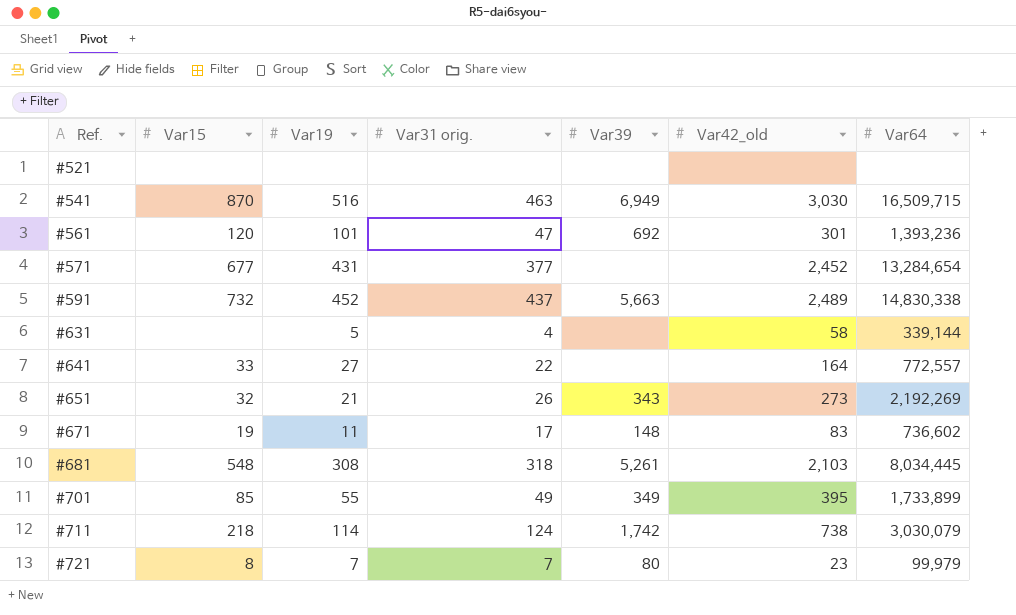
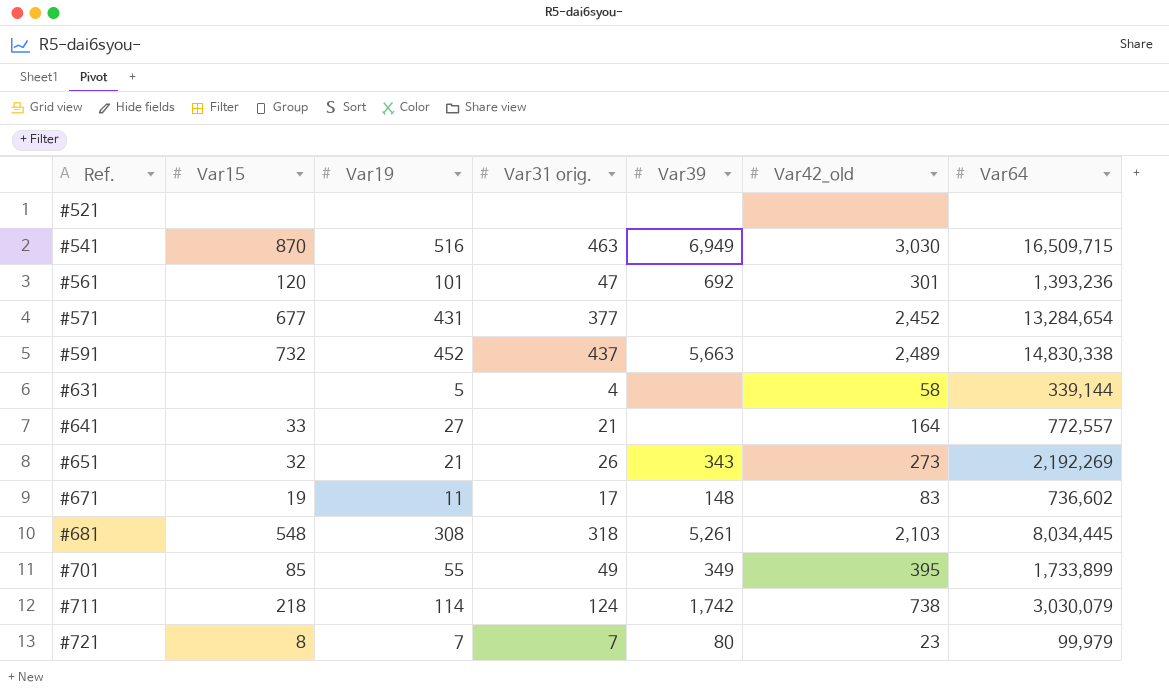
#641 | Var31 orig.: 22 -> 21

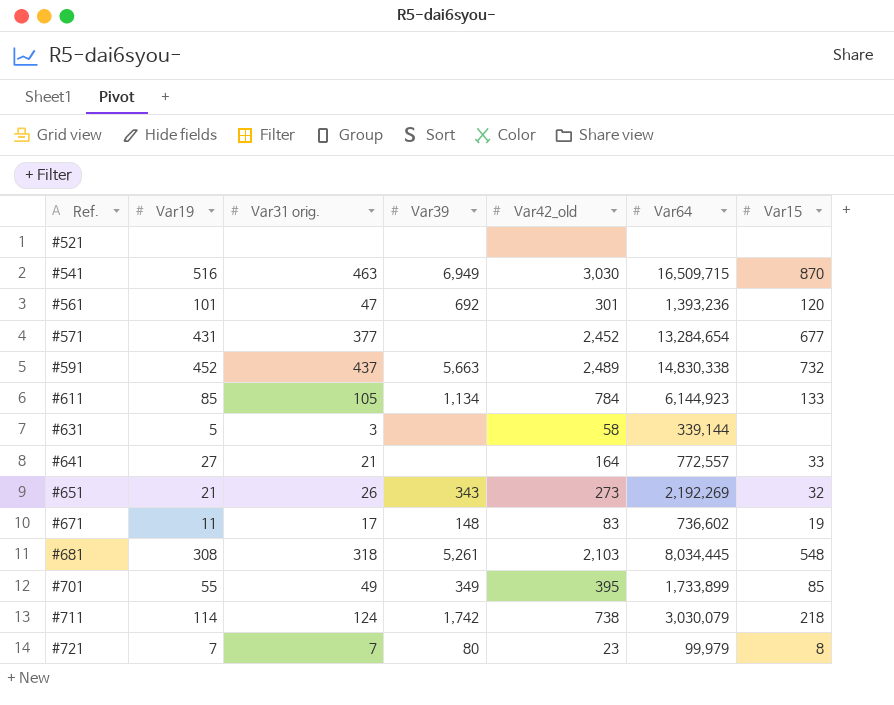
column Var15 | position: 2 -> 7
row #611: none -> 85 | 105 | 1,134 | 784 | 6,144,923 | 133
#631 | Var31 orig.: 4 -> 3

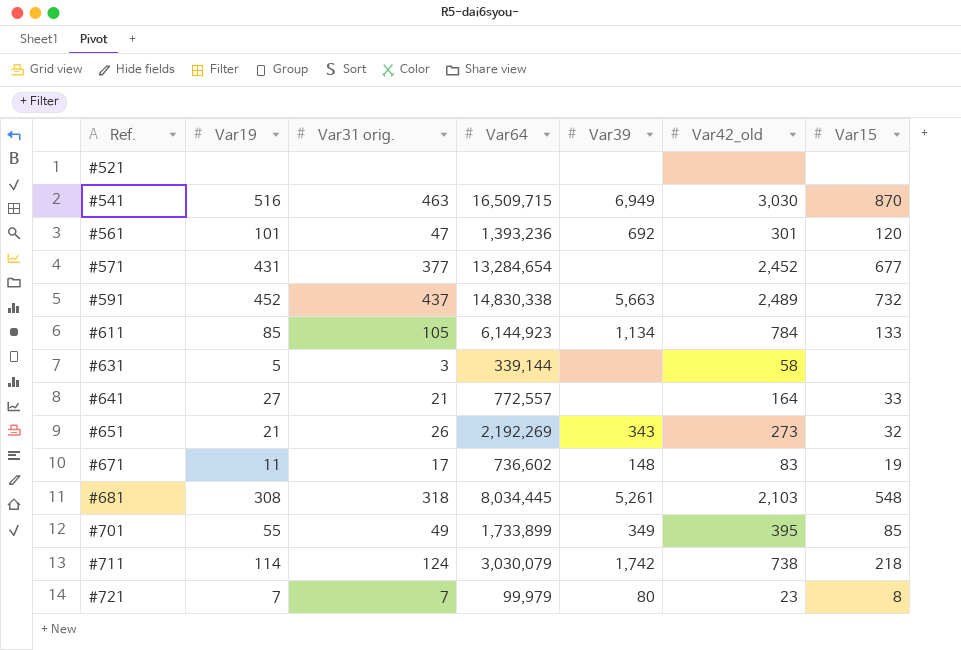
column Var64 | position: 6 -> 4

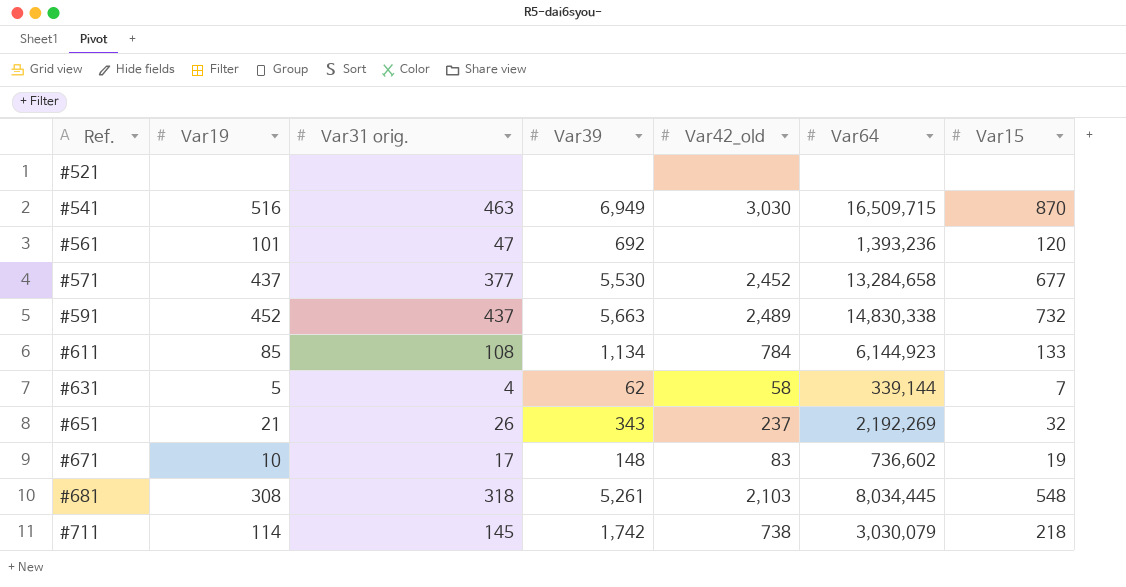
column Var64 | position: 4 -> 6
row #641: 27 | 21 | 772,557 | none | 164 | 33 -> none
row #701: 55 | 49 | 1,733,899 | 349 | 395 | 85 -> none
row #721: 7 | 7 | 99,979 | 80 | 23 | 8 -> none
#561 | Var42_old: 301 -> none
#571 | Var19: 431 -> 437
#571 | Var39: none -> 5,530
#571 | Var64: 13,284,654 -> 13,284,658
#611 | Var31 orig.: 105 -> 108
#631 | Var31 orig.: 3 -> 4
#631 | Var39: none -> 62
#631 | Var15: none -> 7
#651 | Var42_old: 273 -> 237
#671 | Var19: 11 -> 10
#711 | Var31 orig.: 124 -> 145

